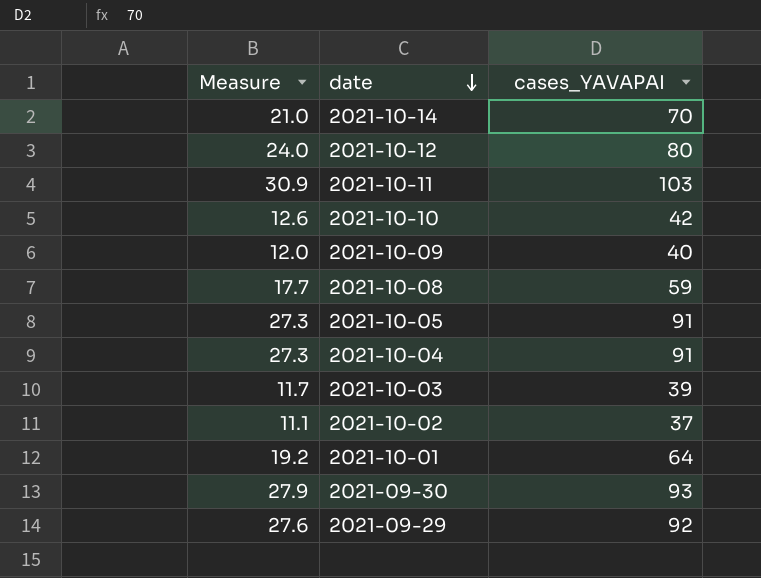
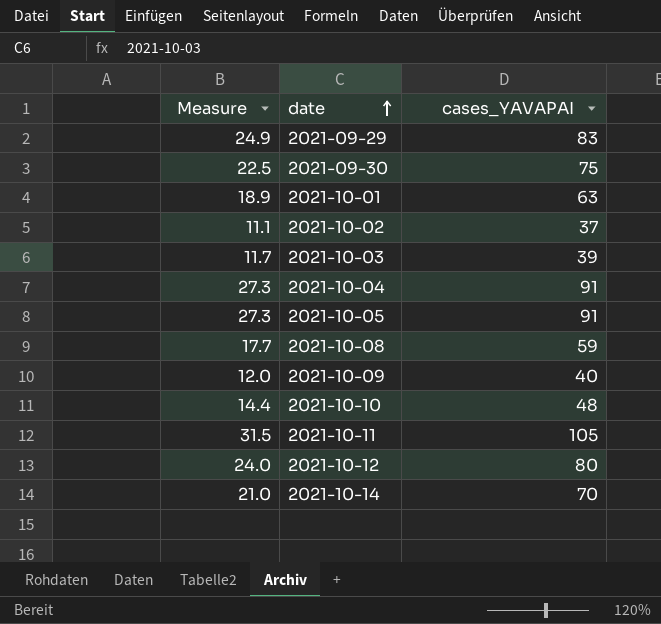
row order: date descending -> date ascending
2021-09-29 | Measure: 27.6 -> 24.9
2021-09-29 | cases_YAVAPAI: 92 -> 83
2021-09-30 | Measure: 27.9 -> 22.5
2021-09-30 | cases_YAVAPAI: 93 -> 75
2021-10-01 | Measure: 19.2 -> 18.9
2021-10-01 | cases_YAVAPAI: 64 -> 63
2021-10-10 | Measure: 12.6 -> 14.4
2021-10-10 | cases_YAVAPAI: 42 -> 48
2021-10-11 | Measure: 30.9 -> 31.5
2021-10-11 | cases_YAVAPAI: 103 -> 105

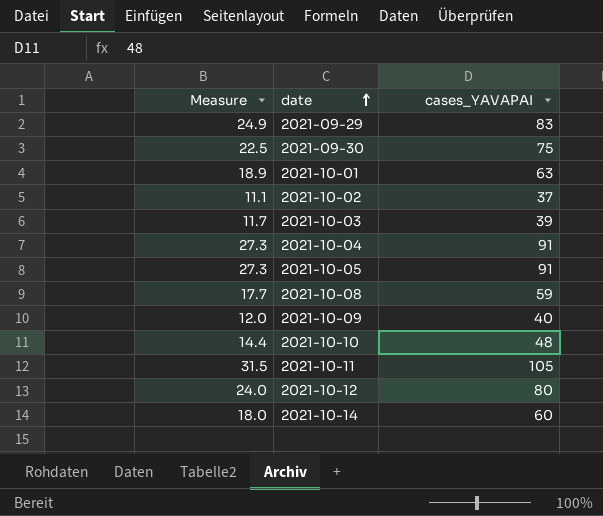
2021-10-14 | Measure: 21.0 -> 18.0
2021-10-14 | cases_YAVAPAI: 70 -> 60

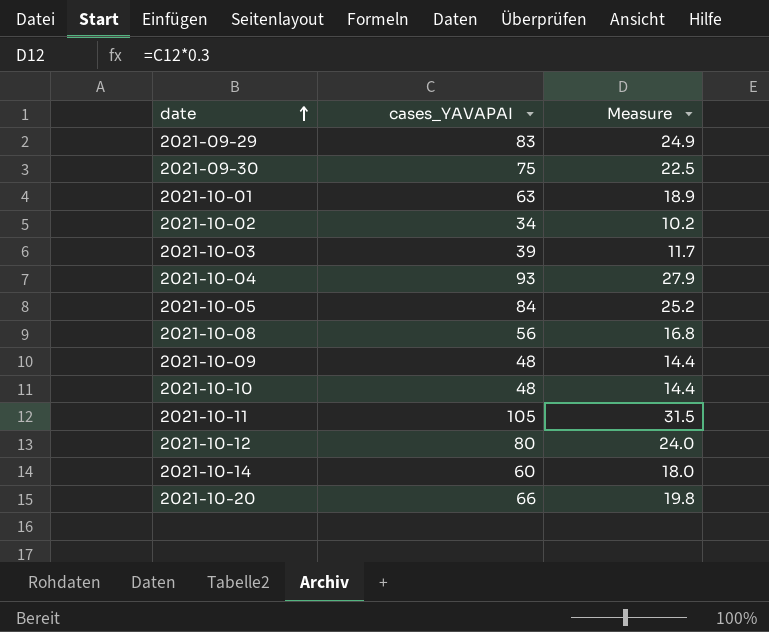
column Measure | position: 1 -> 3
2021-10-02 | cases_YAVAPAI: 37 -> 34
2021-10-02 | Measure: 11.1 -> 10.2
2021-10-04 | cases_YAVAPAI: 91 -> 93
2021-10-04 | Measure: 27.3 -> 27.9
2021-10-05 | cases_YAVAPAI: 91 -> 84
2021-10-05 | Measure: 27.3 -> 25.2
2021-10-08 | cases_YAVAPAI: 59 -> 56
2021-10-08 | Measure: 17.7 -> 16.8
2021-10-09 | cases_YAVAPAI: 40 -> 48
2021-10-09 | Measure: 12.0 -> 14.4
row 2021-10-20: none -> 66 | 19.8

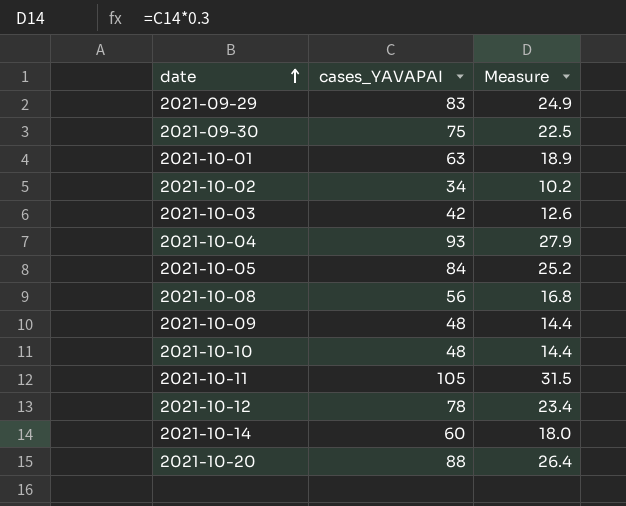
2021-10-03 | cases_YAVAPAI: 39 -> 42
2021-10-03 | Measure: 11.7 -> 12.6
2021-10-12 | cases_YAVAPAI: 80 -> 78
2021-10-12 | Measure: 24.0 -> 23.4
2021-10-20 | cases_YAVAPAI: 66 -> 88
2021-10-20 | Measure: 19.8 -> 26.4

